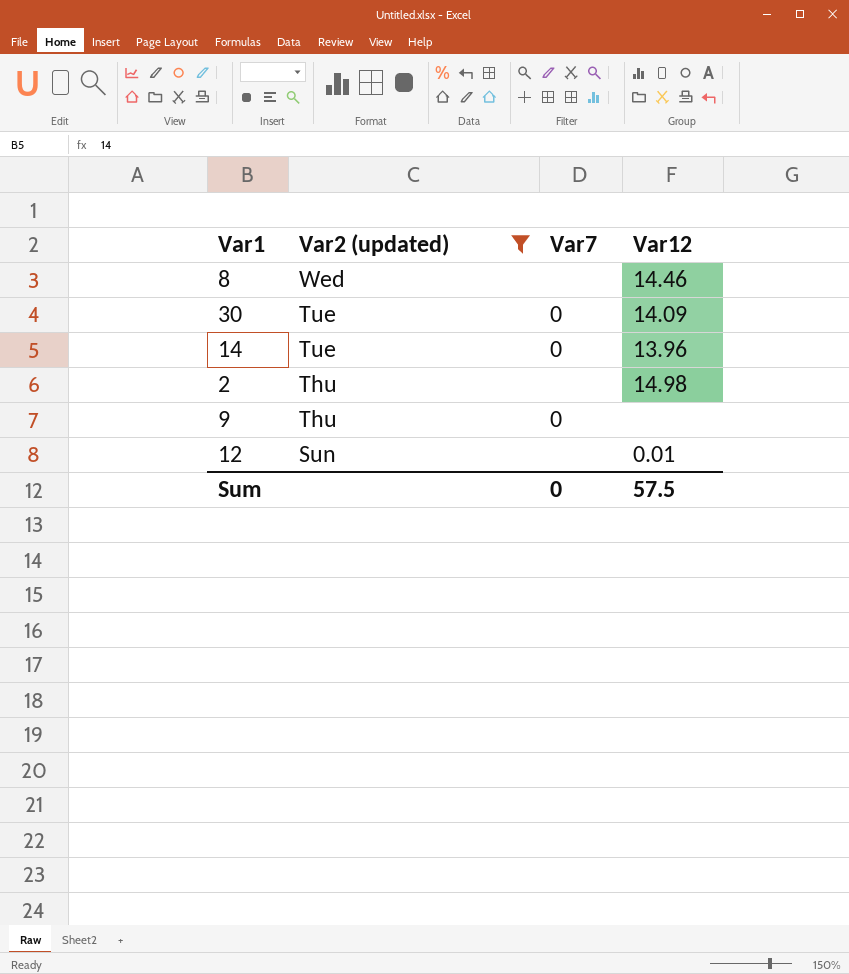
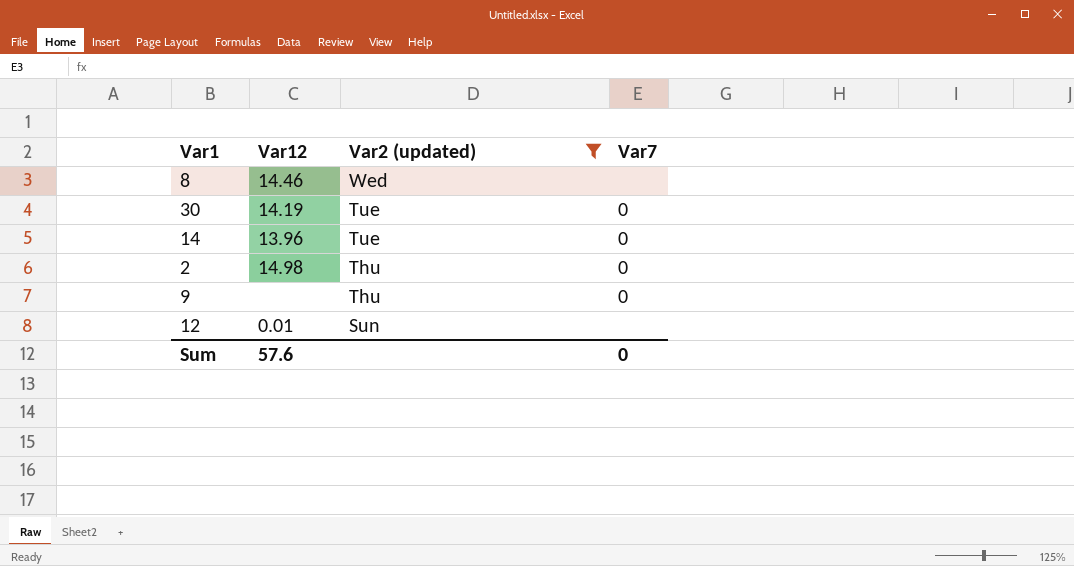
column Var12 | position: 4 -> 2
30 | Var12: 14.09 -> 14.19
2 | Var7: none -> 0
Sum | Var12: 57.5 -> 57.6

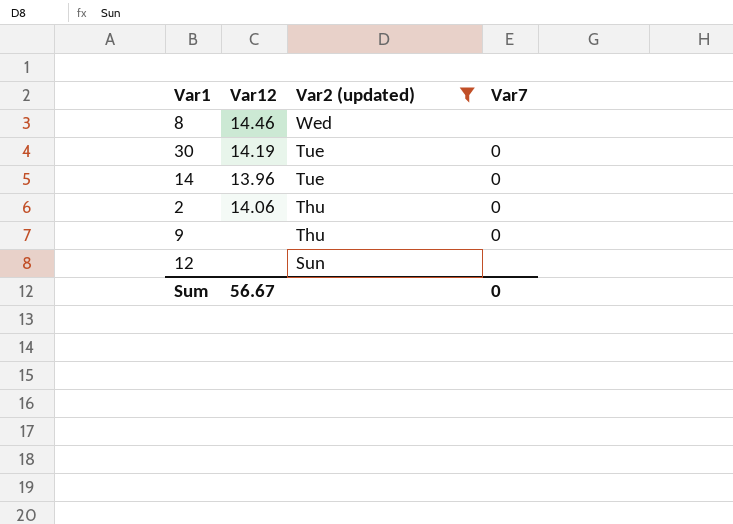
2 | Var12: 14.98 -> 14.06
12 | Var12: 0.01 -> none
Sum | Var12: 57.6 -> 56.67

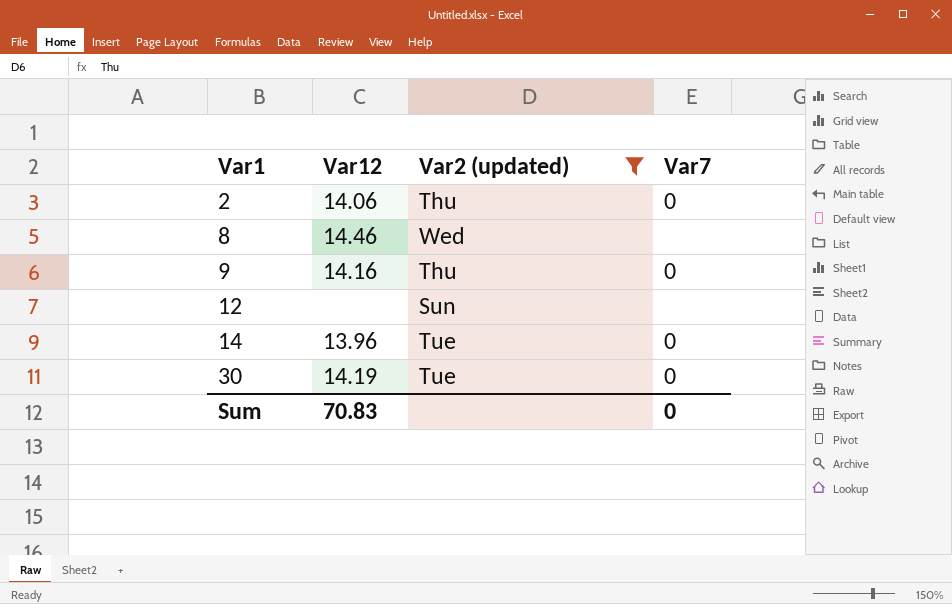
row order: Var2 (updated) descending -> Var1 ascending
9 | Var12: none -> 14.16
Sum | Var12: 56.67 -> 70.83

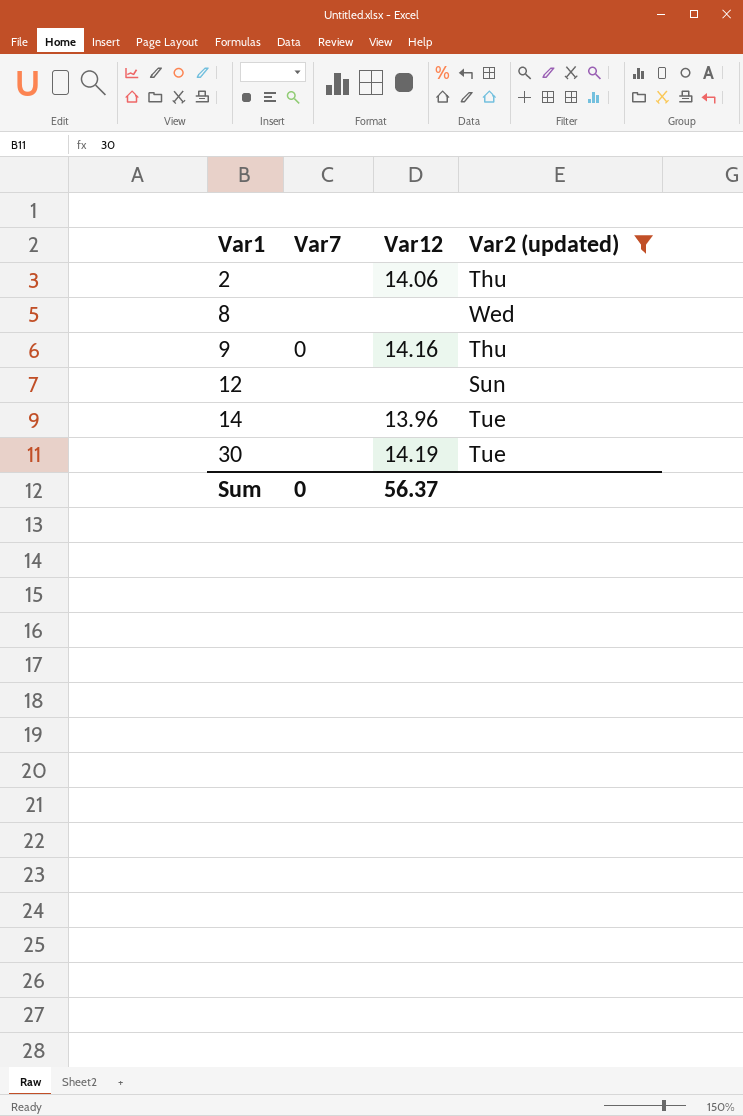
column Var7 | position: 4 -> 2
2 | Var7: 0 -> none
8 | Var12: 14.46 -> none
14 | Var7: 0 -> none
30 | Var7: 0 -> none
Sum | Var12: 70.83 -> 56.37

